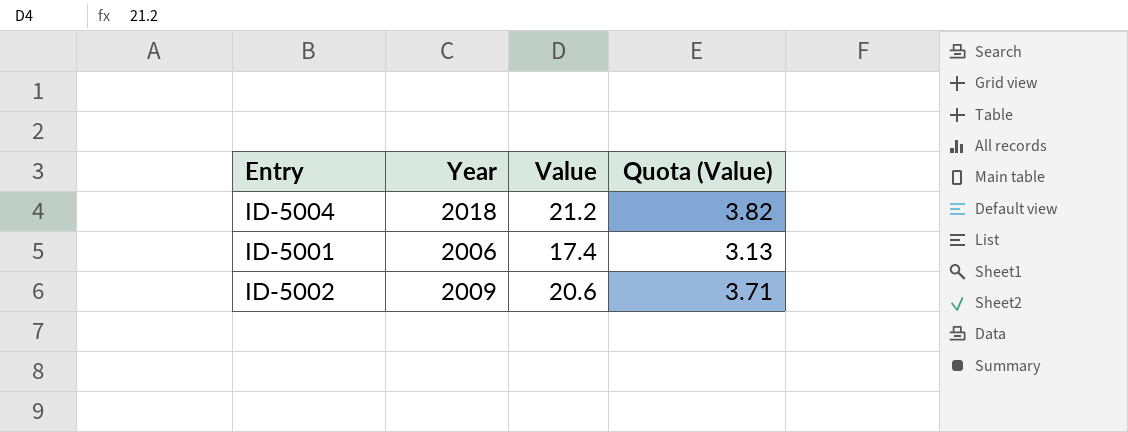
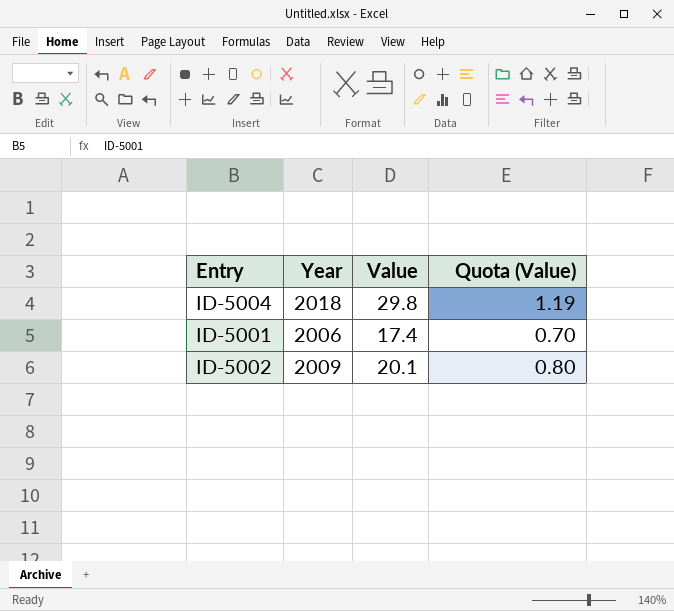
column Quota (Value) | formula: [Value] * 0.18 -> [Value] * 0.04
ID-5004 | Value: 21.2 -> 29.8
ID-5002 | Value: 20.6 -> 20.1

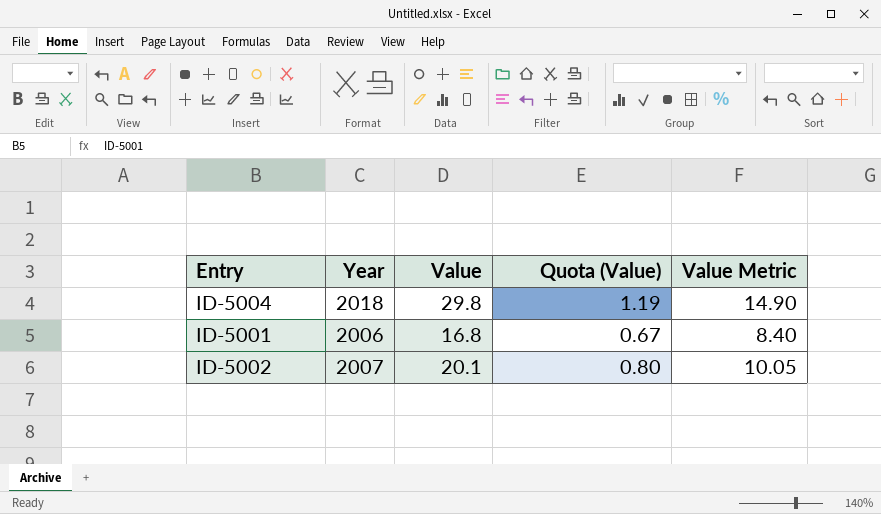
column Value Metric | formula: none -> [Value] * 0.5
ID-5001 | Value: 17.4 -> 16.8
ID-5001 | Quota (Value): 0.70 -> 0.67
ID-5002 | Year: 2009 -> 2007

